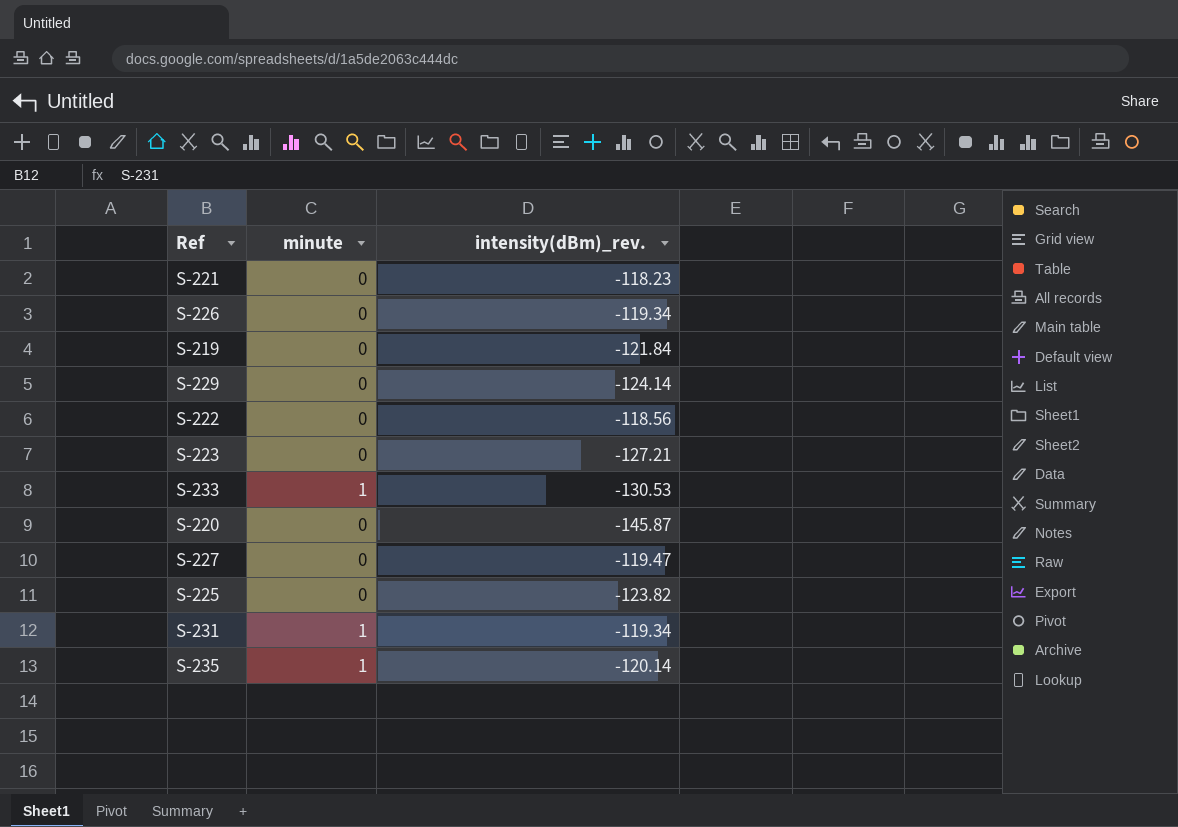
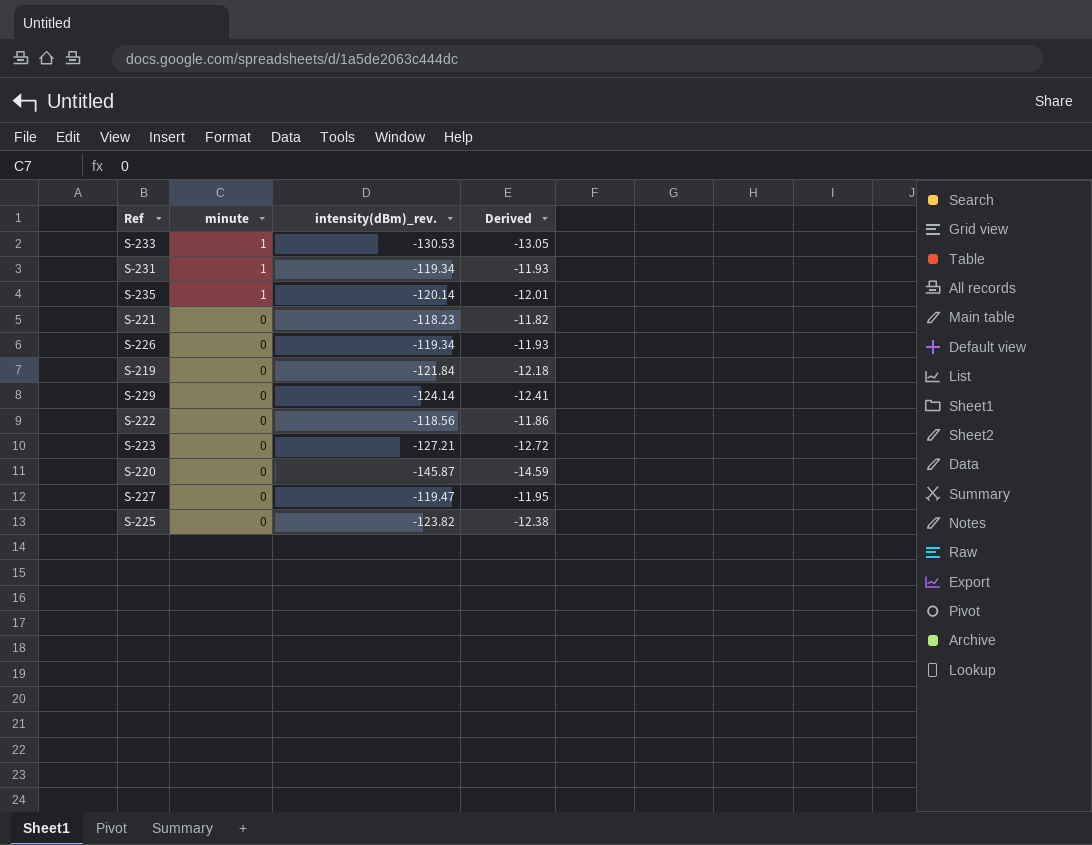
row order: none -> minute descending
column Derived | formula: none -> [intensity(dBm)_rev.] * 0.1

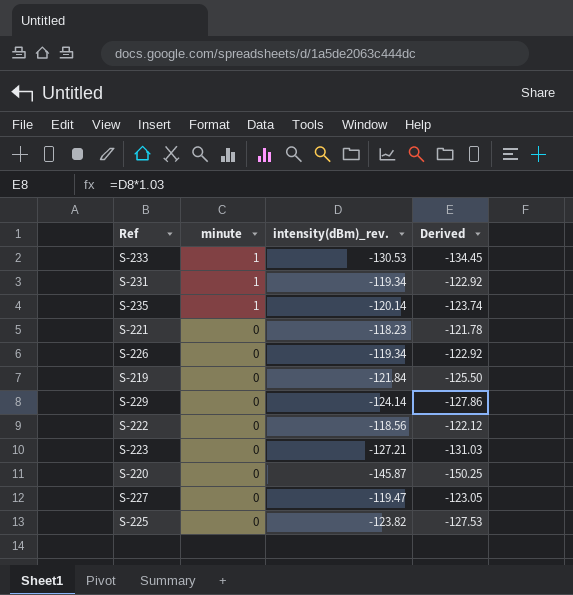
column Derived | formula: [intensity(dBm)_rev.] * 0.1 -> [intensity(dBm)_rev.] * 1.03

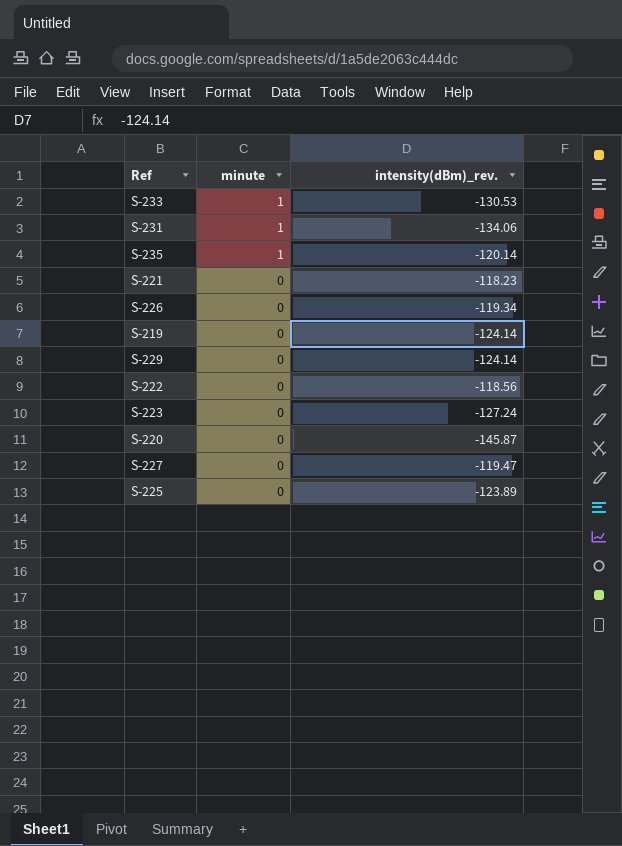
column Derived | formula: [intensity(dBm)_rev.] * 1.03 -> none
S-231 | intensity(dBm)_rev.: -119.34 -> -134.06
S-219 | intensity(dBm)_rev.: -121.84 -> -124.14
S-223 | intensity(dBm)_rev.: -127.21 -> -127.24
S-225 | intensity(dBm)_rev.: -123.82 -> -123.89

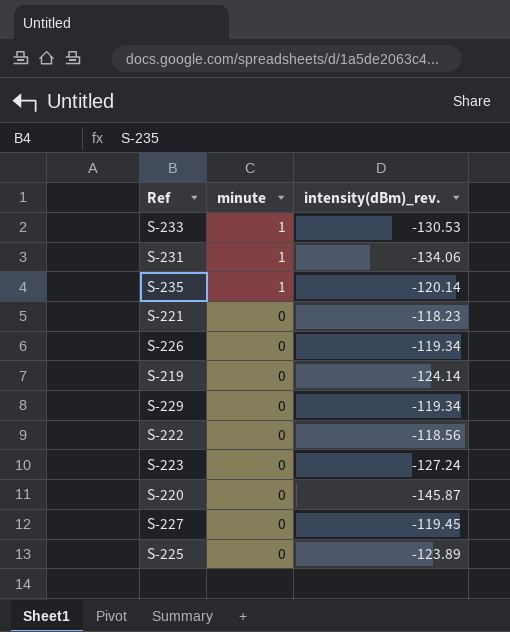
S-229 | intensity(dBm)_rev.: -124.14 -> -119.34
S-227 | intensity(dBm)_rev.: -119.47 -> -119.45

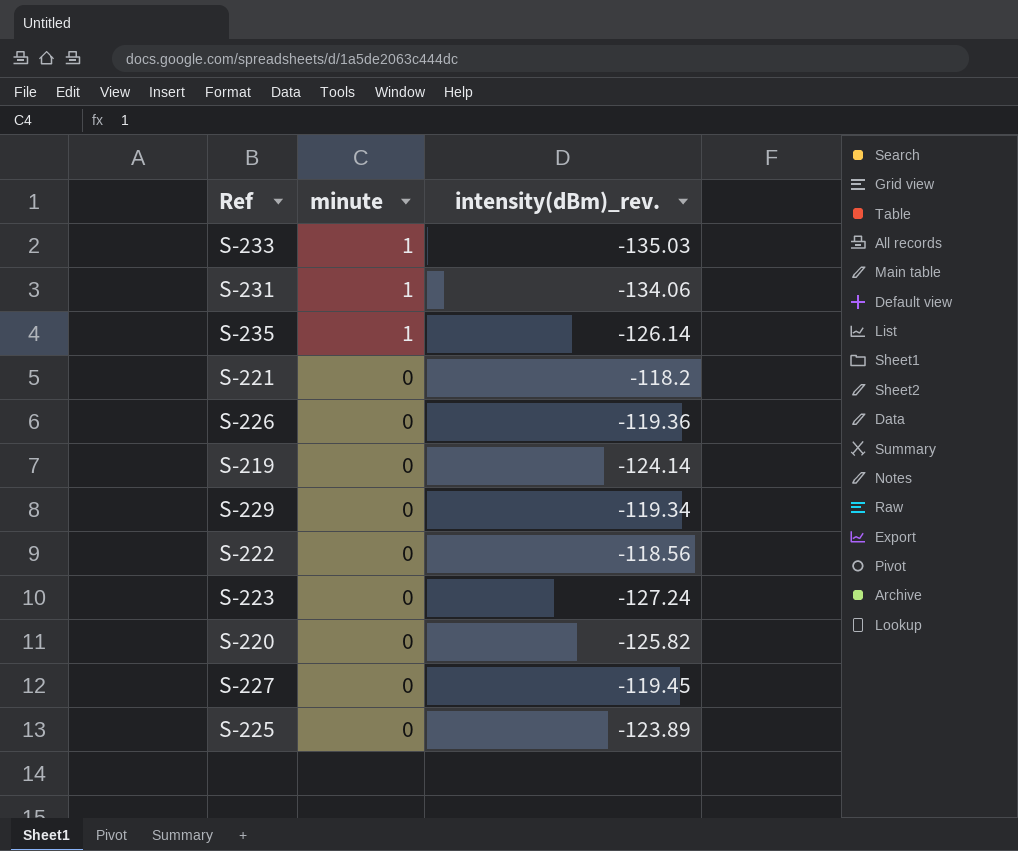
S-233 | intensity(dBm)_rev.: -130.53 -> -135.03
S-235 | intensity(dBm)_rev.: -120.14 -> -126.14
S-221 | intensity(dBm)_rev.: -118.23 -> -118.2
S-226 | intensity(dBm)_rev.: -119.34 -> -119.36
S-220 | intensity(dBm)_rev.: -145.87 -> -125.82

